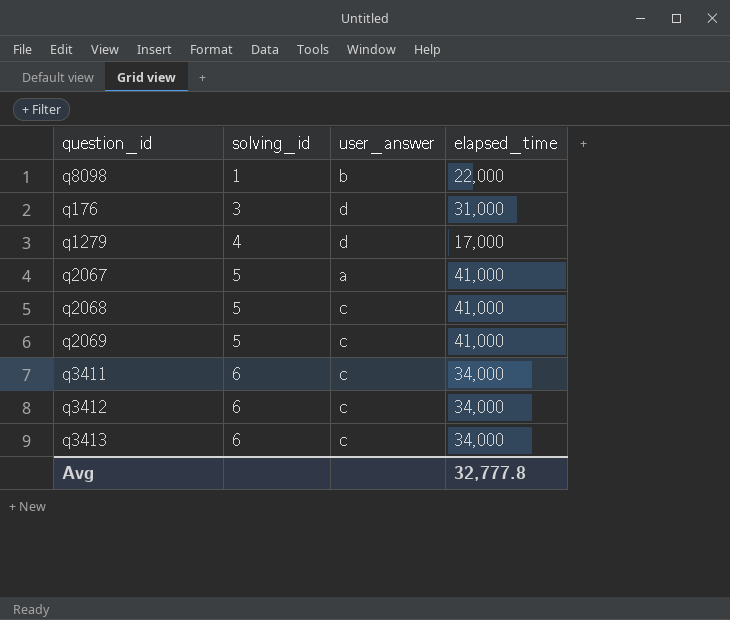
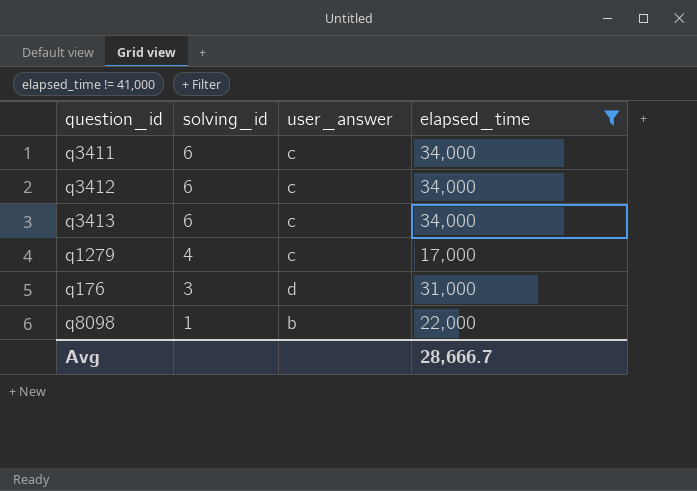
filter: none -> elapsed_time != 41,000
row order: solving_id ascending -> solving_id descending
q1279 | user_answer: d -> c
Avg | elapsed_time: 32,777.8 -> 28,666.7

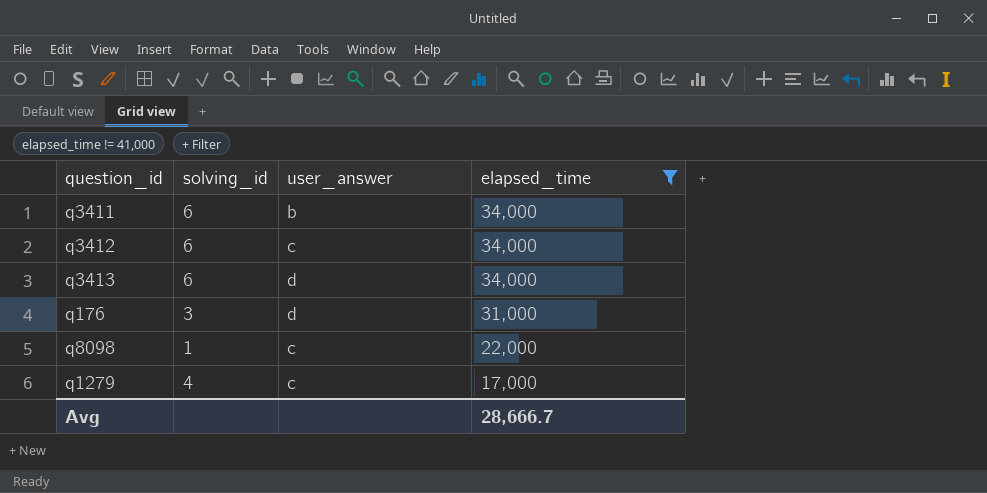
row order: solving_id descending -> elapsed_time descending
q3411 | user_answer: c -> b
q3413 | user_answer: c -> d
q8098 | user_answer: b -> c

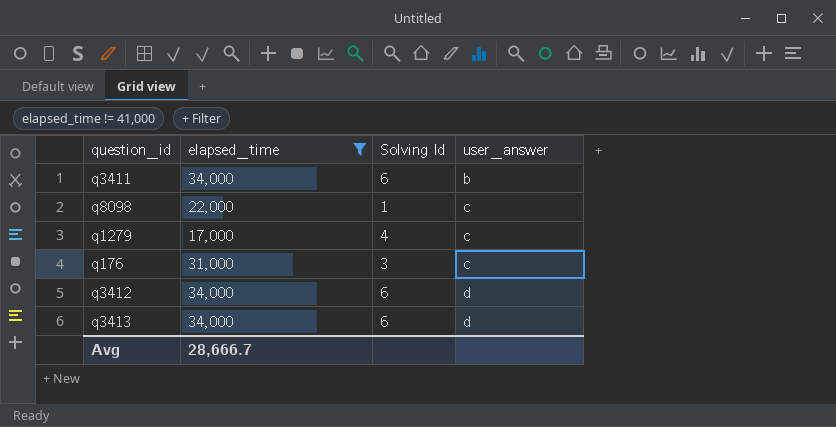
row order: elapsed_time descending -> user_answer ascending
column elapsed_time | position: 4 -> 2
column name: solving_id -> Solving Id
q176 | user_answer: d -> c
q3412 | user_answer: c -> d

